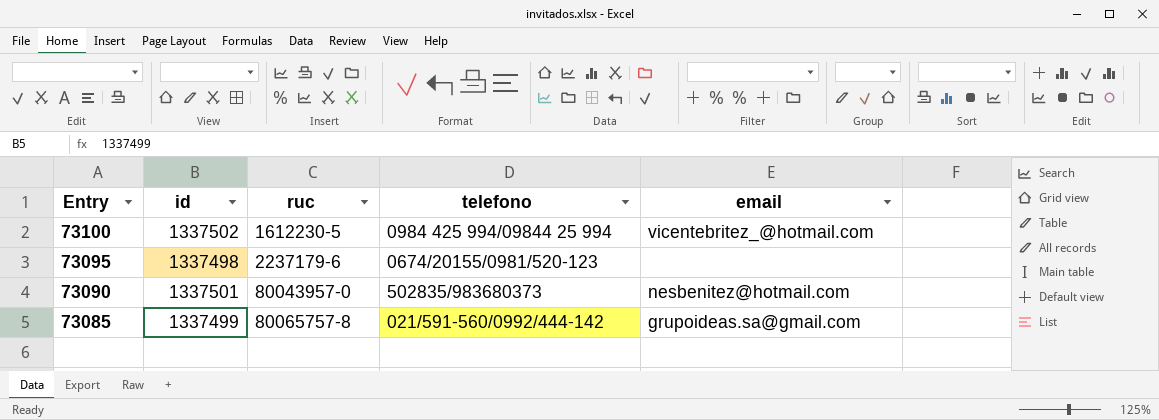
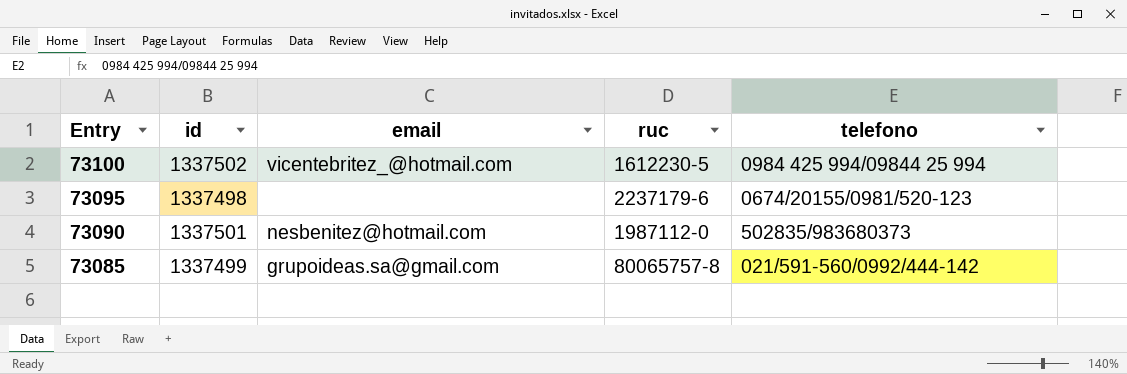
column email | position: 5 -> 3
73090 | ruc: 80043957-0 -> 1987112-0

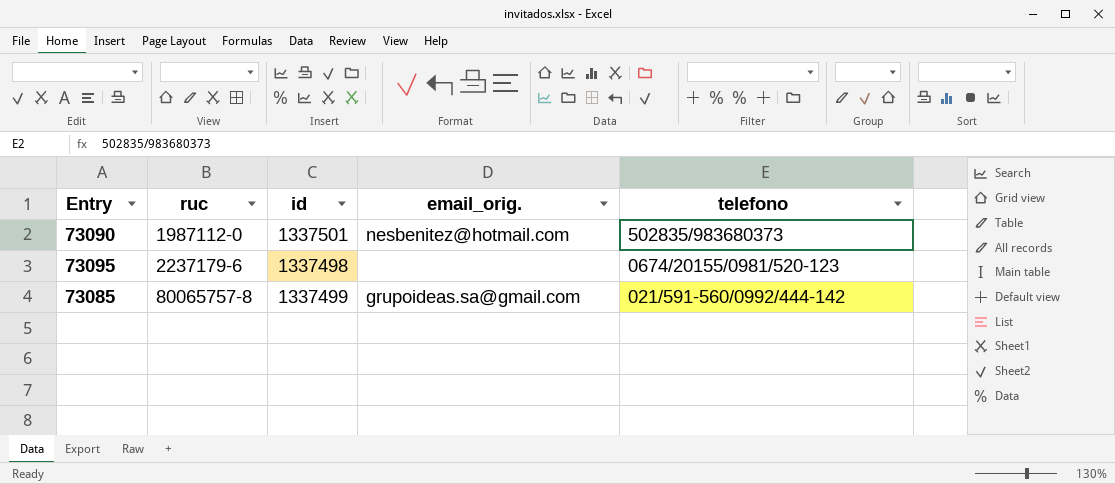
row order: Entry descending -> ruc ascending
column ruc | position: 4 -> 2
column name: email -> email_orig.
row 73100: 1337502 | vicentebritez_@hotmail.com | 1612230-5 | 0984 425 994/09844 25 994 -> none

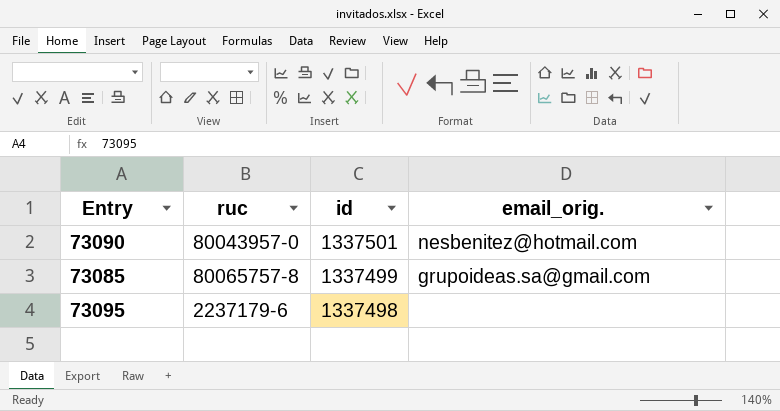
row order: ruc ascending -> id descending
column telefono | position: 5 -> none
73090 | ruc: 1987112-0 -> 80043957-0

